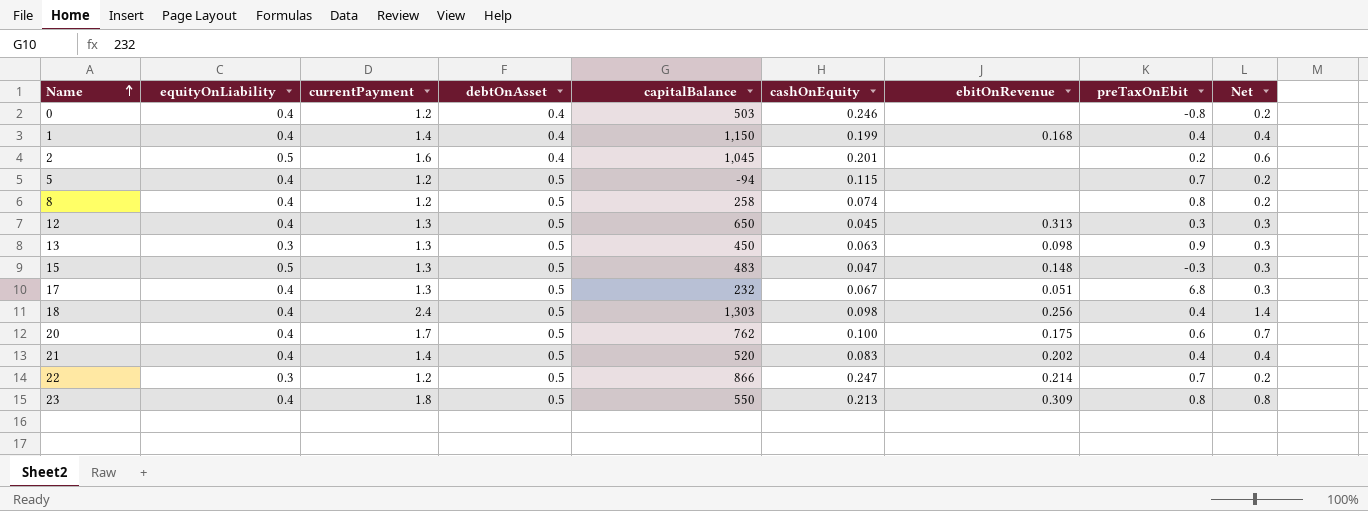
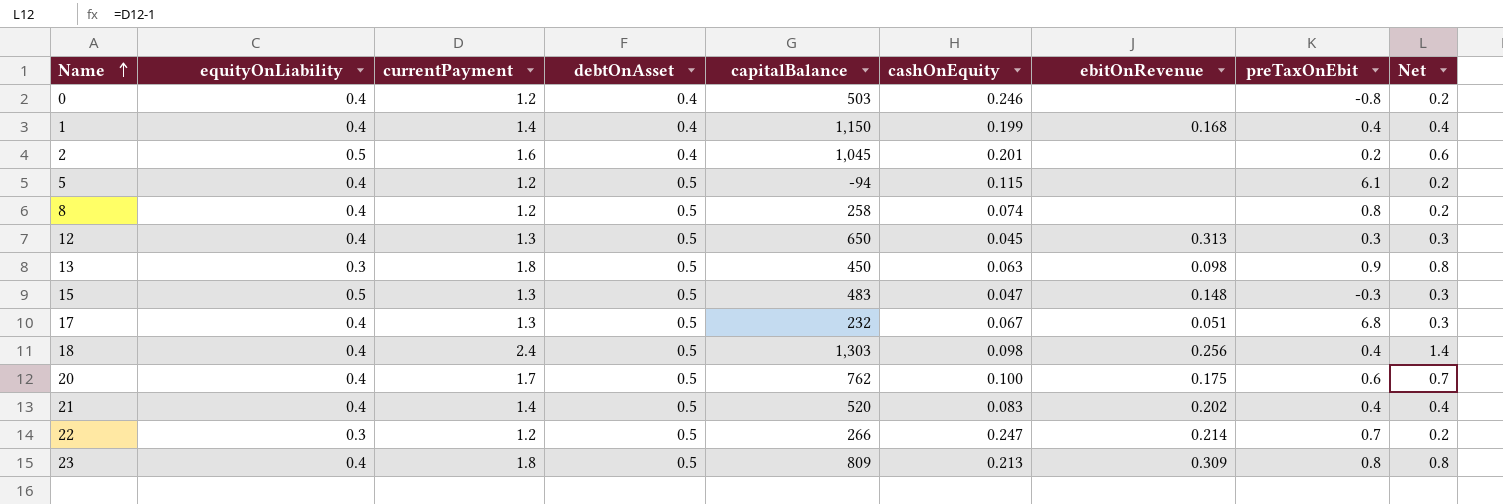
5 | preTaxOnEbit: 0.7 -> 6.1
13 | currentPayment: 1.3 -> 1.8
13 | Net: 0.3 -> 0.8
22 | capitalBalance: 866 -> 266
23 | capitalBalance: 550 -> 809

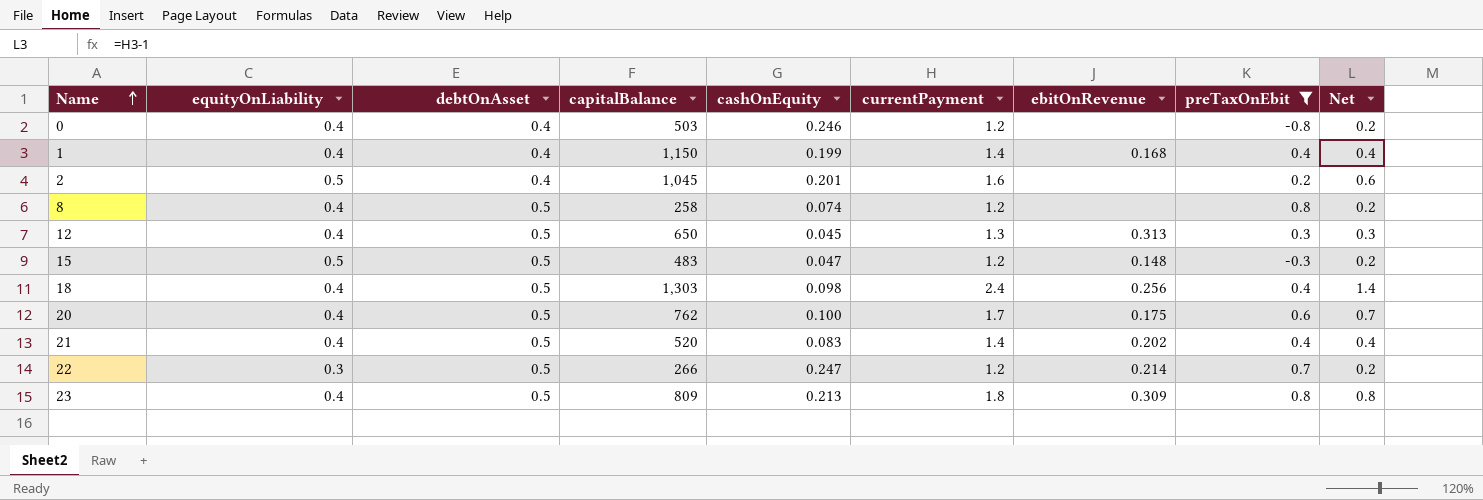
filter: none -> preTaxOnEbit <= 0.8
column currentPayment | position: 3 -> 6
15 | currentPayment: 1.3 -> 1.2
15 | Net: 0.3 -> 0.2

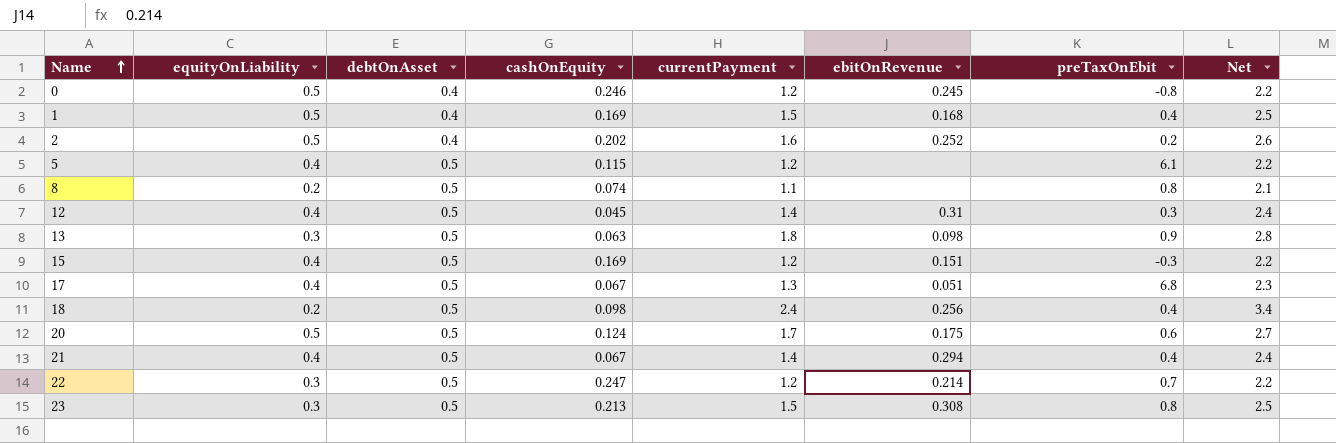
filter: preTaxOnEbit <= 0.8 -> none
column capitalBalance | position: 4 -> none
column Net | formula: [currentPayment] - 1 -> [currentPayment] + 1
0 | equityOnLiability: 0.4 -> 0.5
0 | ebitOnRevenue: none -> 0.245
1 | equityOnLiability: 0.4 -> 0.5
1 | cashOnEquity: 0.199 -> 0.169
1 | currentPayment: 1.4 -> 1.5
2 | cashOnEquity: 0.201 -> 0.202
2 | ebitOnRevenue: none -> 0.252
8 | equityOnLiability: 0.4 -> 0.2
8 | currentPayment: 1.2 -> 1.1
12 | currentPayment: 1.3 -> 1.4
12 | ebitOnRevenue: 0.313 -> 0.31
15 | equityOnLiability: 0.5 -> 0.4
15 | cashOnEquity: 0.047 -> 0.169
15 | ebitOnRevenue: 0.148 -> 0.151
18 | equityOnLiability: 0.4 -> 0.2
20 | equityOnLiability: 0.4 -> 0.5
20 | cashOnEquity: 0.100 -> 0.124
21 | cashOnEquity: 0.083 -> 0.067
21 | ebitOnRevenue: 0.202 -> 0.294
23 | equityOnLiability: 0.4 -> 0.3
23 | currentPayment: 1.8 -> 1.5
23 | ebitOnRevenue: 0.309 -> 0.308

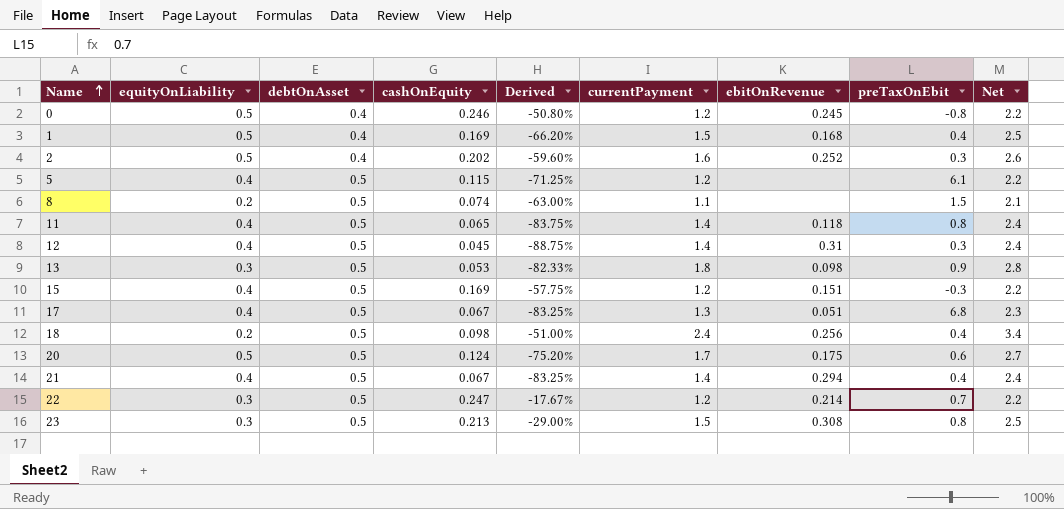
column Derived | formula: none -> ([cashOnEquity] - [equityOnLiability]) / [equityOnLiability]
2 | preTaxOnEbit: 0.2 -> 0.3
8 | preTaxOnEbit: 0.8 -> 1.5
row 11: none -> 0.4 | 0.5 | 0.065 | -83.75% | 1.4 | 0.118 | 0.8 | 2.4
13 | cashOnEquity: 0.063 -> 0.053

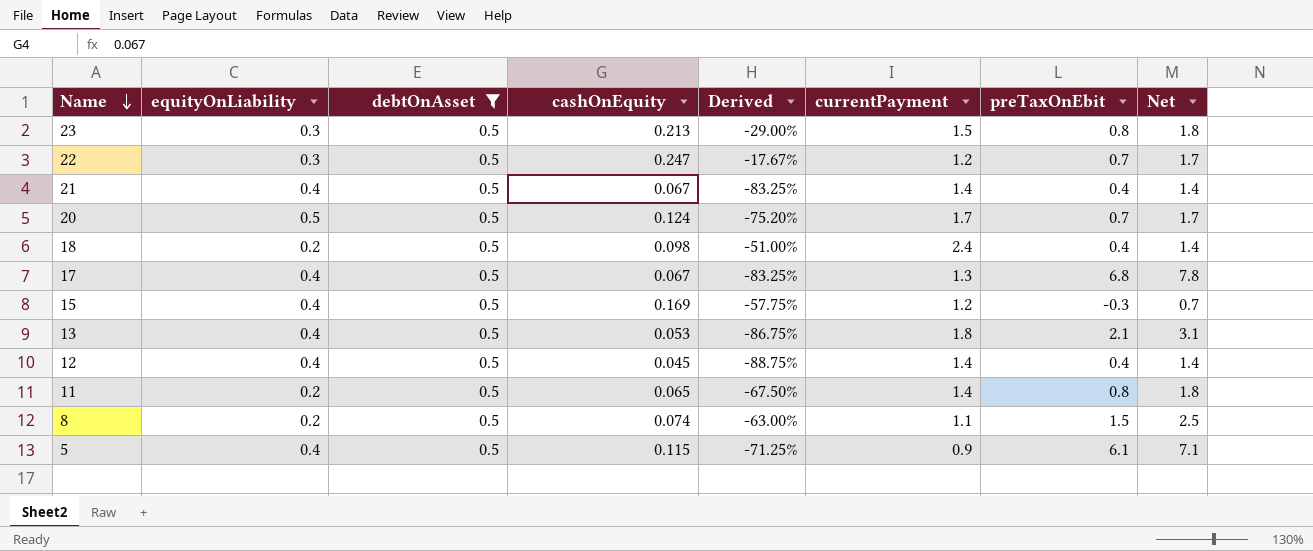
filter: none -> debtOnAsset = 0.5
row order: Name ascending -> Name descending
column ebitOnRevenue | position: 7 -> none
column Net | formula: [currentPayment] + 1 -> [preTaxOnEbit] + 1
20 | preTaxOnEbit: 0.6 -> 0.7
13 | equityOnLiability: 0.3 -> 0.4
13 | Derived: -82.33% -> -86.75%
13 | preTaxOnEbit: 0.9 -> 2.1
12 | preTaxOnEbit: 0.3 -> 0.4
11 | equityOnLiability: 0.4 -> 0.2
11 | Derived: -83.75% -> -67.50%
5 | currentPayment: 1.2 -> 0.9

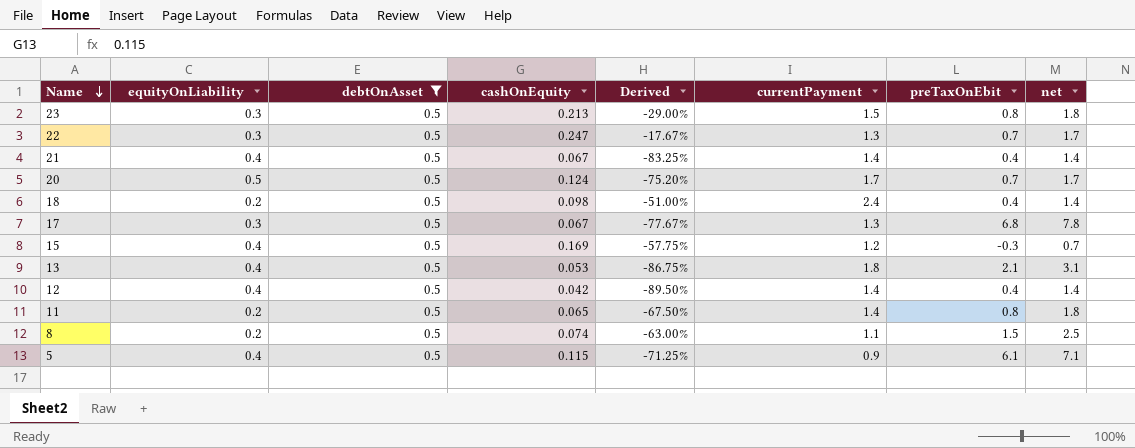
column name: Net -> net
22 | currentPayment: 1.2 -> 1.3
17 | equityOnLiability: 0.4 -> 0.3
17 | Derived: -83.25% -> -77.67%
12 | cashOnEquity: 0.045 -> 0.042
12 | Derived: -88.75% -> -89.50%

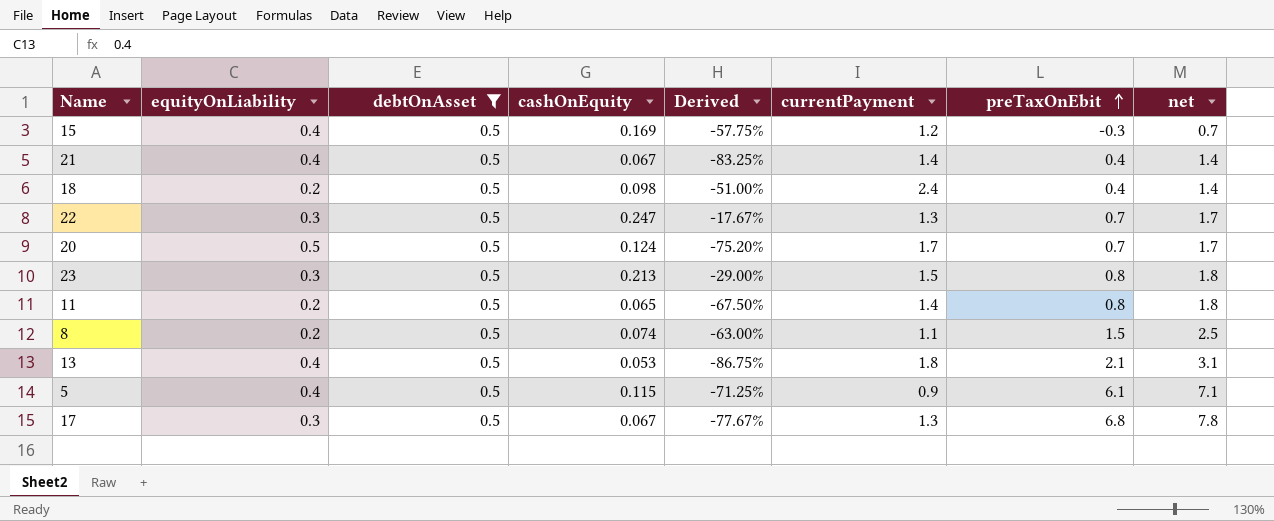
row order: Name descending -> preTaxOnEbit ascending
row 12: 0.4 | 0.5 | 0.042 | -89.50% | 1.4 | 0.4 | 1.4 -> none

